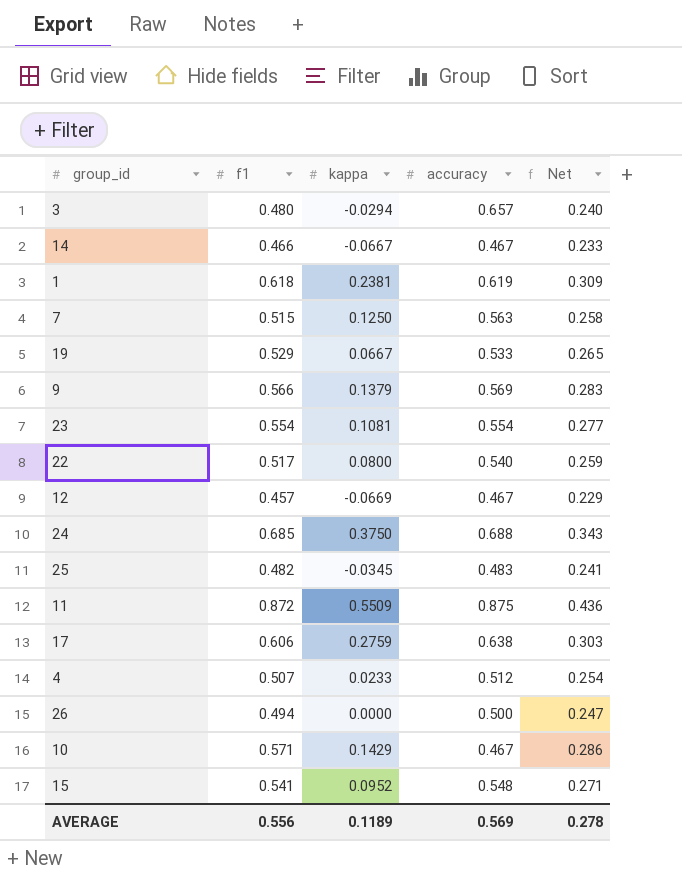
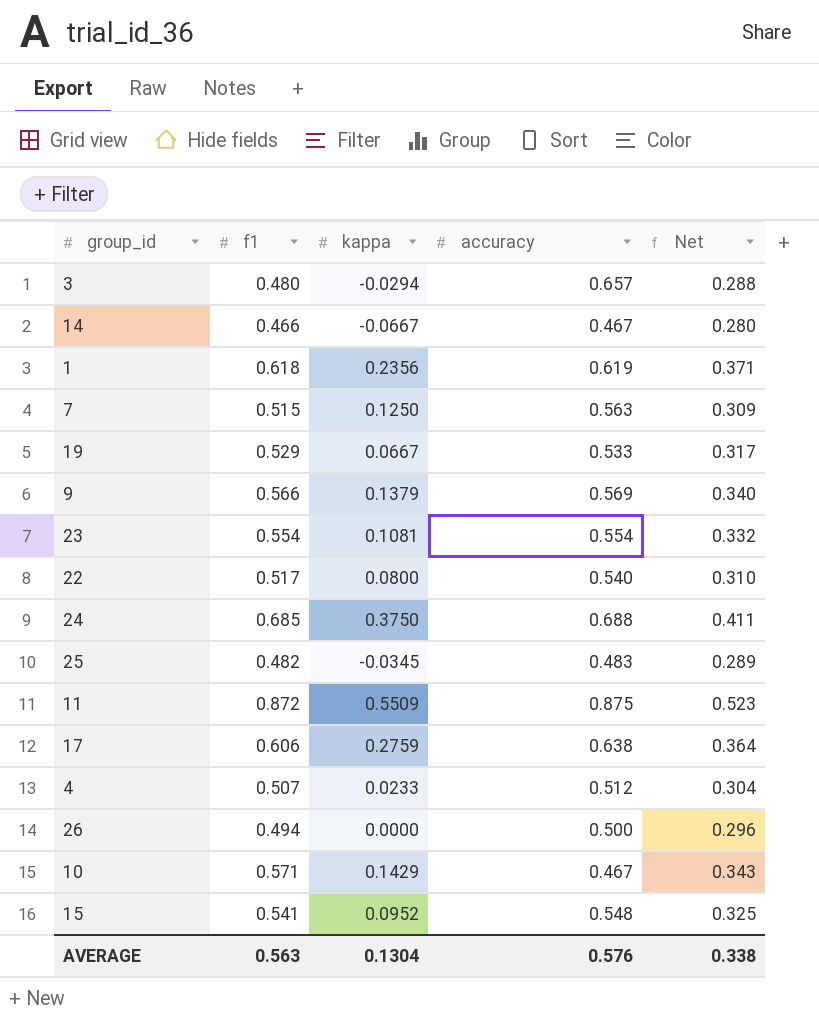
column Net | formula: [f1] * 0.5 -> [f1] * 0.6
row 12: 0.457 | -0.0669 | 0.467 | 0.229 -> none
1 | kappa: 0.2381 -> 0.2356
AVERAGE | f1: 0.556 -> 0.563
AVERAGE | kappa: 0.1189 -> 0.1304
AVERAGE | accuracy: 0.569 -> 0.576
AVERAGE | Net: 0.278 -> 0.338

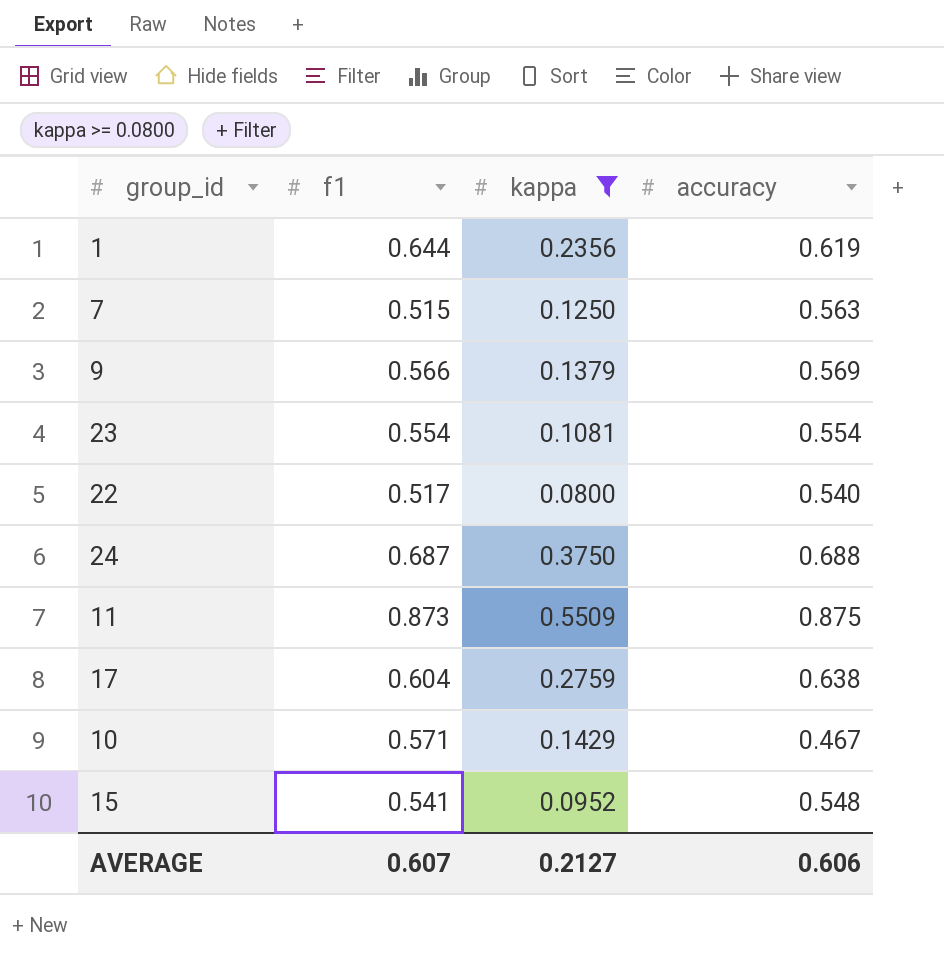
filter: none -> kappa >= 0.0800
column Net | formula: [f1] * 0.6 -> none
1 | f1: 0.618 -> 0.644
24 | f1: 0.685 -> 0.687
11 | f1: 0.872 -> 0.873
17 | f1: 0.606 -> 0.604
AVERAGE | f1: 0.563 -> 0.607
AVERAGE | kappa: 0.1304 -> 0.2127
AVERAGE | accuracy: 0.576 -> 0.606

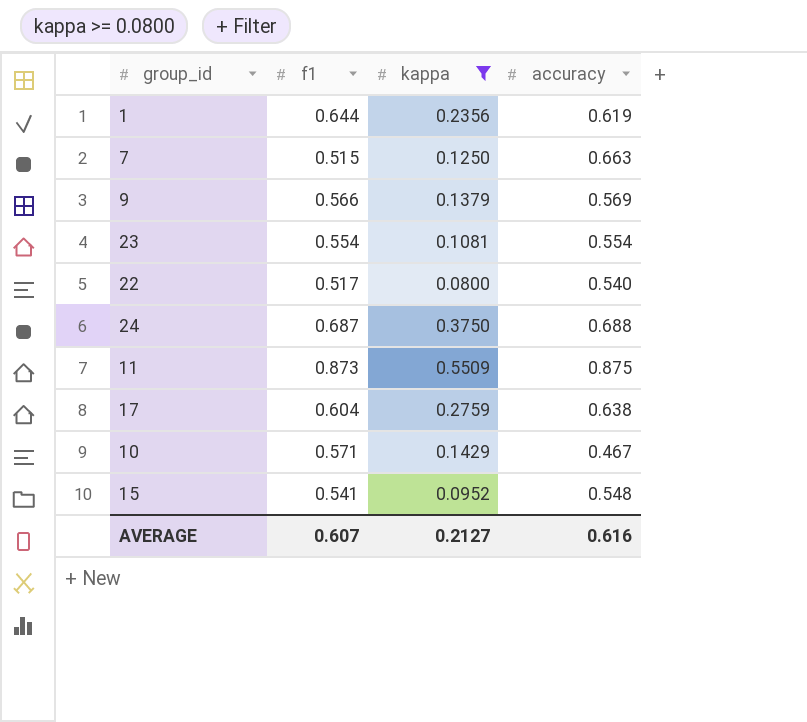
7 | accuracy: 0.563 -> 0.663
AVERAGE | accuracy: 0.606 -> 0.616

